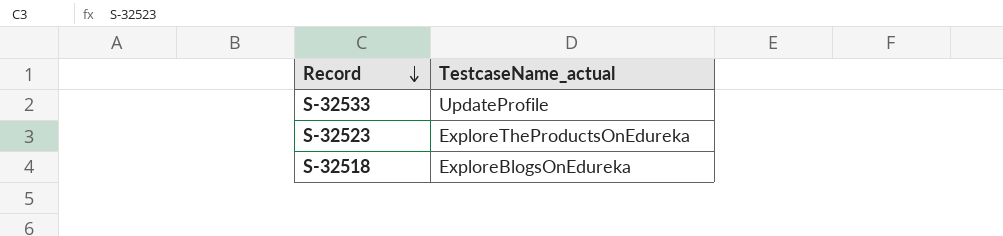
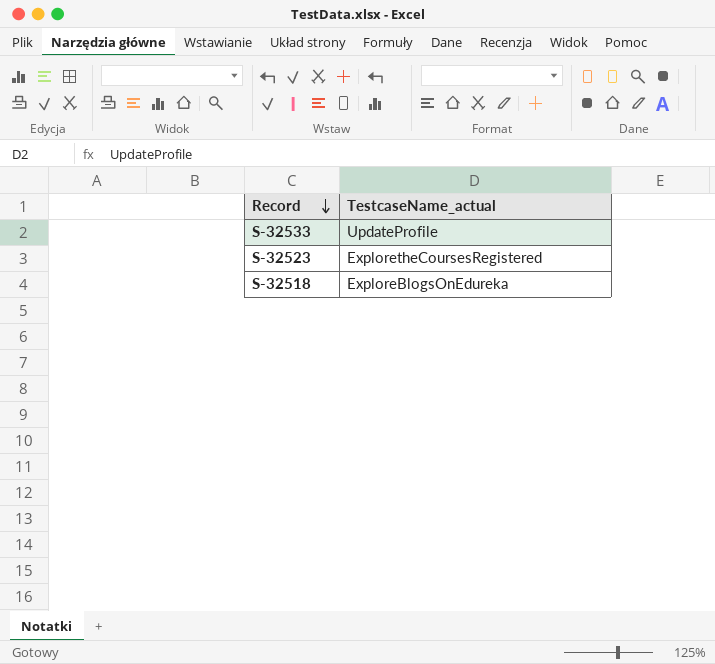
S-32523 | TestcaseName_actual: ExploreTheProductsOnEdureka -> ExploretheCoursesRegistered

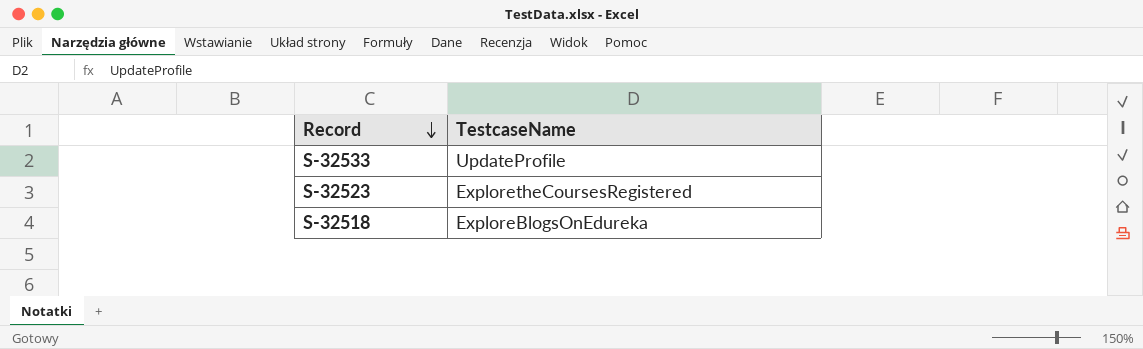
column name: TestcaseName_actual -> TestcaseName

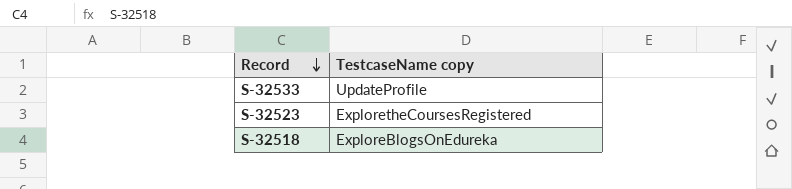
column name: TestcaseName -> TestcaseName copy

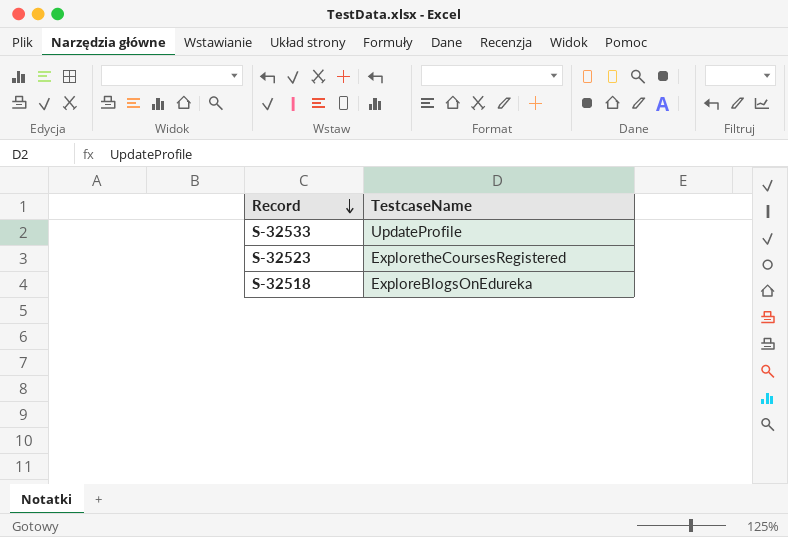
column name: TestcaseName copy -> TestcaseName

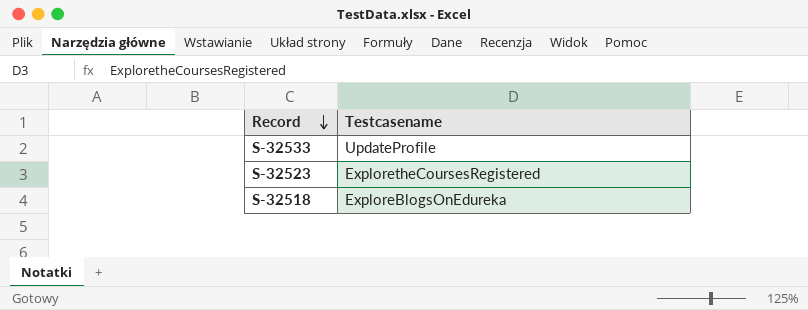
column name: TestcaseName -> Testcasename

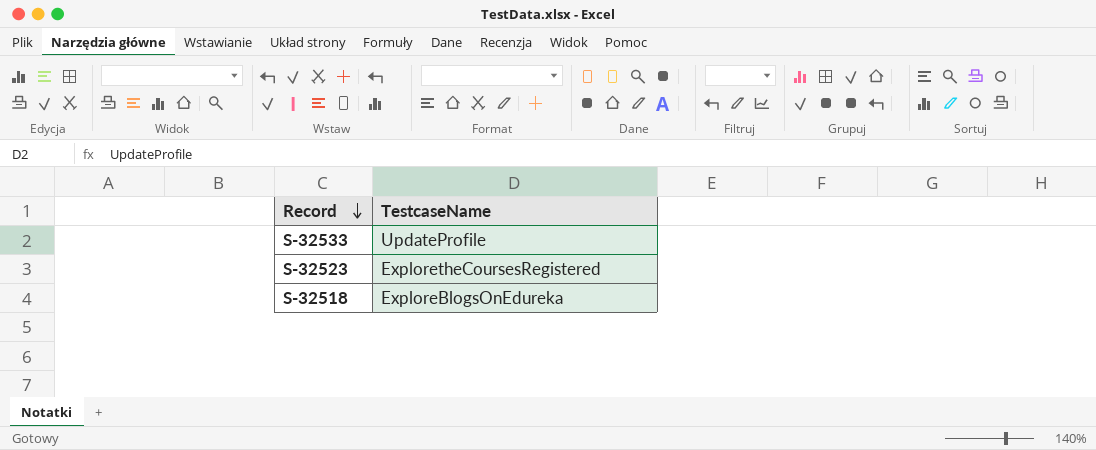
column name: Testcasename -> TestcaseName

